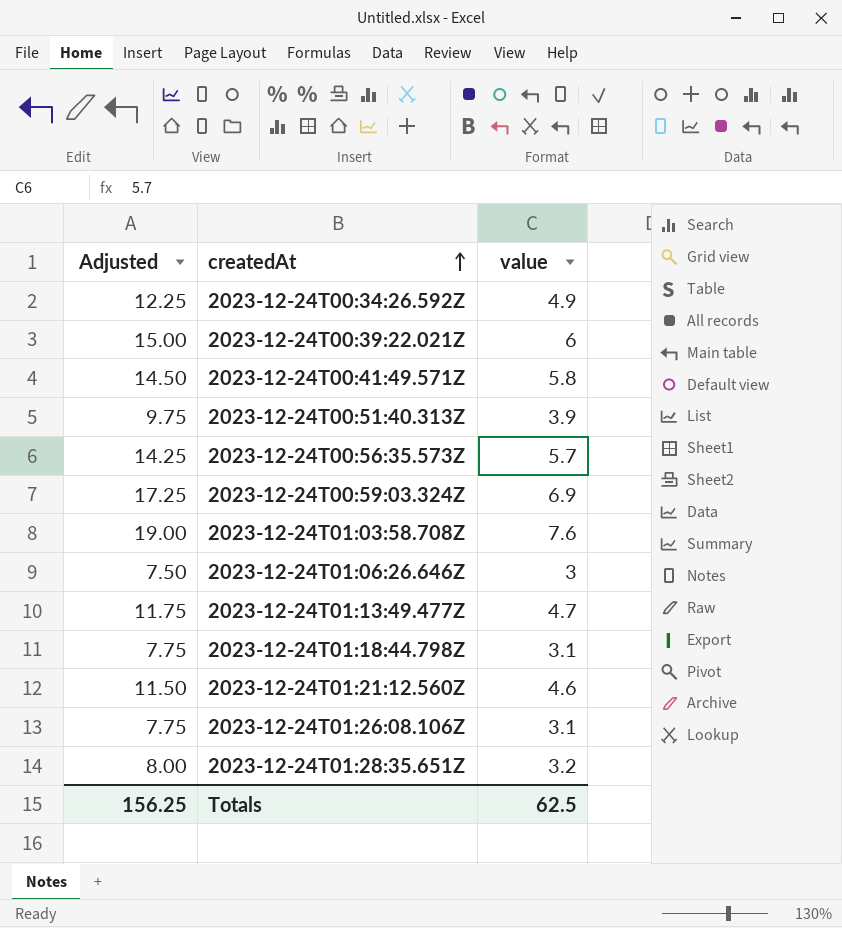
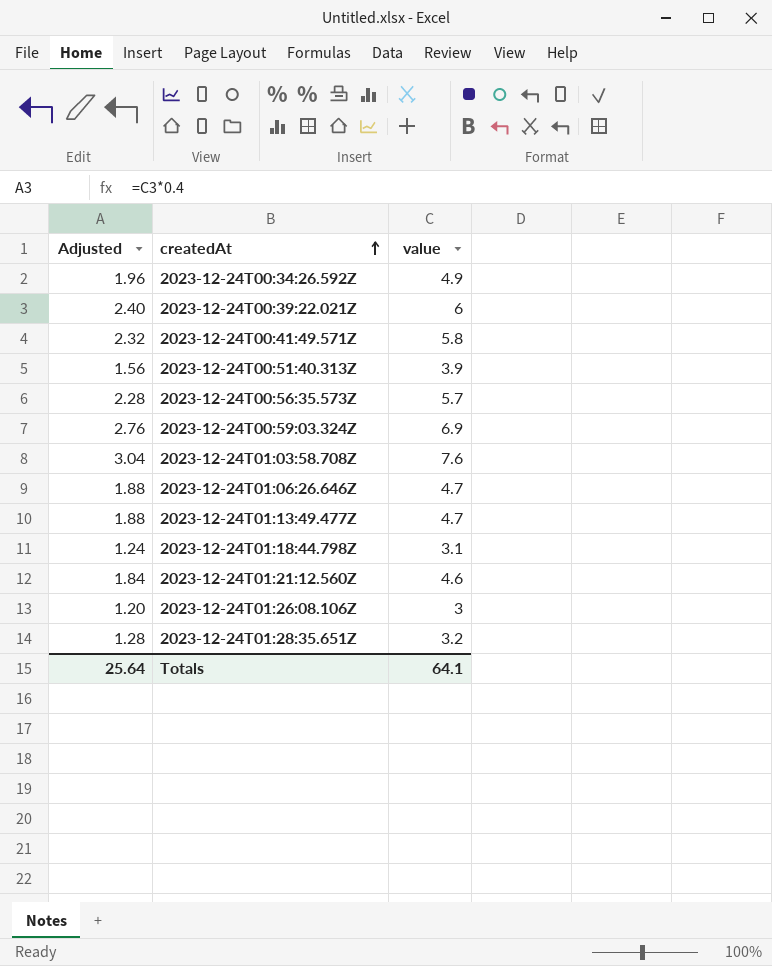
column Adjusted | formula: [value] * 2.5 -> [value] * 0.4
2023-12-24T01:06:26.646Z | value: 3 -> 4.7
2023-12-24T01:26:08.106Z | value: 3.1 -> 3
Totals | Adjusted: 156.25 -> 25.64
Totals | value: 62.5 -> 64.1

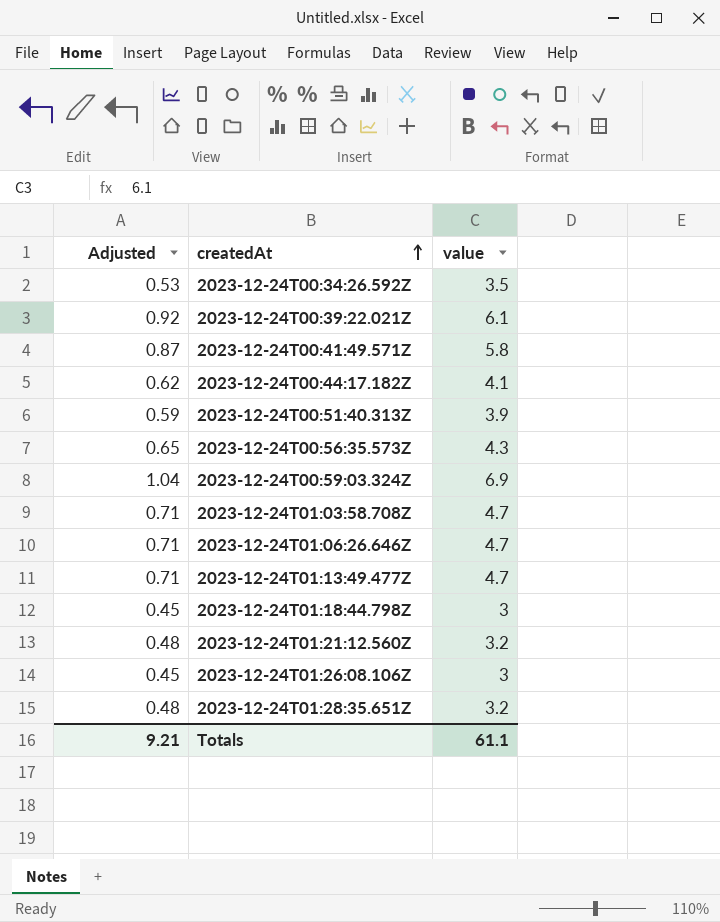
column Adjusted | formula: [value] * 0.4 -> [value] * 0.15
2023-12-24T00:34:26.592Z | value: 4.9 -> 3.5
2023-12-24T00:39:22.021Z | value: 6 -> 6.1
row 2023-12-24T00:44:17.182Z: none -> 0.62 | 4.1
2023-12-24T00:56:35.573Z | value: 5.7 -> 4.3
2023-12-24T01:03:58.708Z | value: 7.6 -> 4.7
2023-12-24T01:18:44.798Z | value: 3.1 -> 3
2023-12-24T01:21:12.560Z | value: 4.6 -> 3.2
Totals | Adjusted: 25.64 -> 9.21
Totals | value: 64.1 -> 61.1

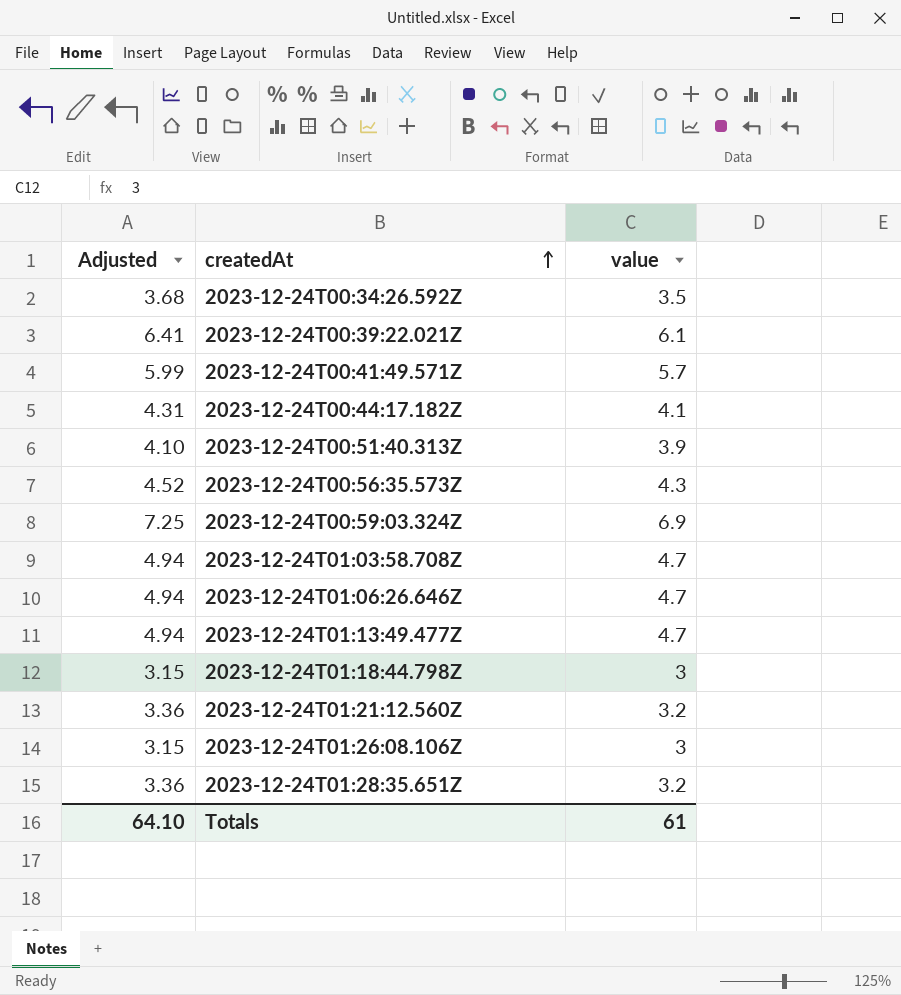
column Adjusted | formula: [value] * 0.15 -> [value] * 1.05
2023-12-24T00:41:49.571Z | value: 5.8 -> 5.7
Totals | Adjusted: 9.21 -> 64.10
Totals | value: 61.1 -> 61

